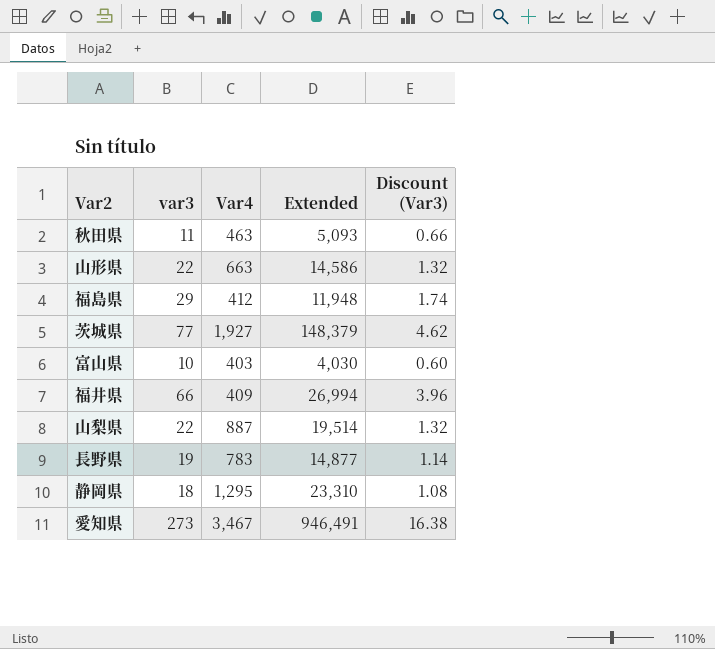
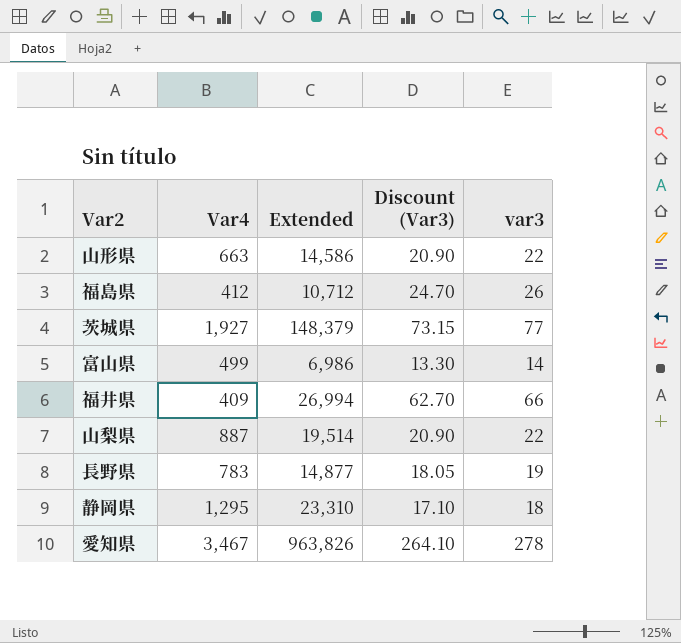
column Discount (Var3) | formula: [var3] * 0.06 -> [var3] * 0.95
column var3 | position: 2 -> 5
row 秋田県: 11 | 463 | 5,093 | 0.66 -> none
福島県 | Extended: 11,948 -> 10,712
福島県 | var3: 29 -> 26
富山県 | Var4: 403 -> 499
富山県 | Extended: 4,030 -> 6,986
富山県 | var3: 10 -> 14
愛知県 | Extended: 946,491 -> 963,826
愛知県 | var3: 273 -> 278

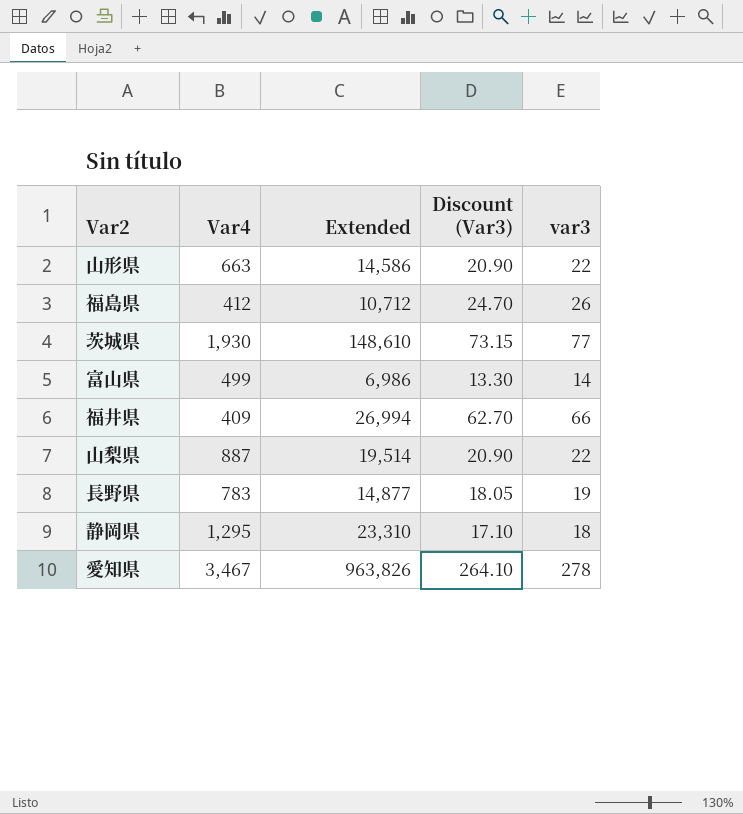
茨城県 | Var4: 1,927 -> 1,930
茨城県 | Extended: 148,379 -> 148,610

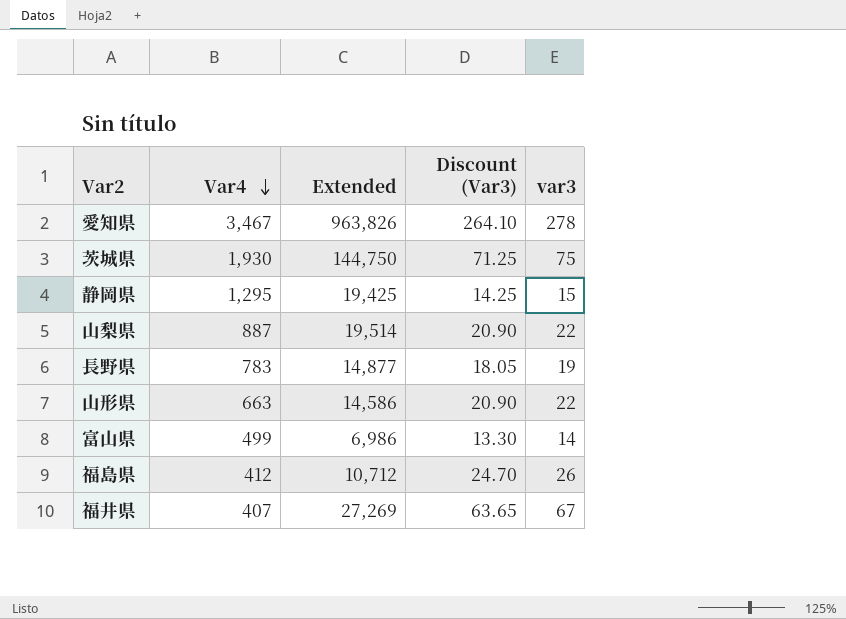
row order: none -> Var4 descending
茨城県 | Extended: 148,610 -> 144,750
茨城県 | Discount (Var3): 73.15 -> 71.25
茨城県 | var3: 77 -> 75
静岡県 | Extended: 23,310 -> 19,425
静岡県 | Discount (Var3): 17.10 -> 14.25
静岡県 | var3: 18 -> 15
福井県 | Var4: 409 -> 407
福井県 | Extended: 26,994 -> 27,269
福井県 | Discount (Var3): 62.70 -> 63.65
福井県 | var3: 66 -> 67

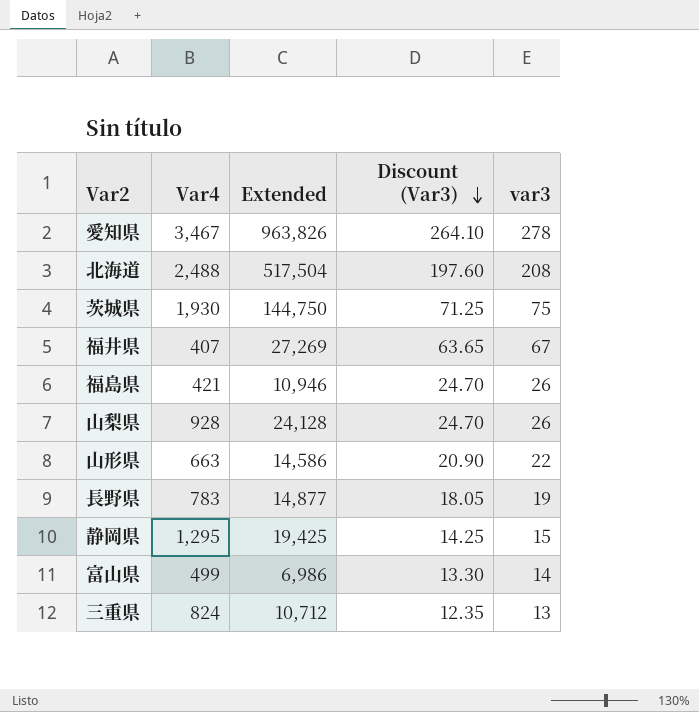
row order: Var4 descending -> Discount (Var3) descending
row 北海道: none -> 2,488 | 517,504 | 197.60 | 208
福島県 | Var4: 412 -> 421
福島県 | Extended: 10,712 -> 10,946
山梨県 | Var4: 887 -> 928
山梨県 | Extended: 19,514 -> 24,128
山梨県 | Discount (Var3): 20.90 -> 24.70
山梨県 | var3: 22 -> 26
row 三重県: none -> 824 | 10,712 | 12.35 | 13

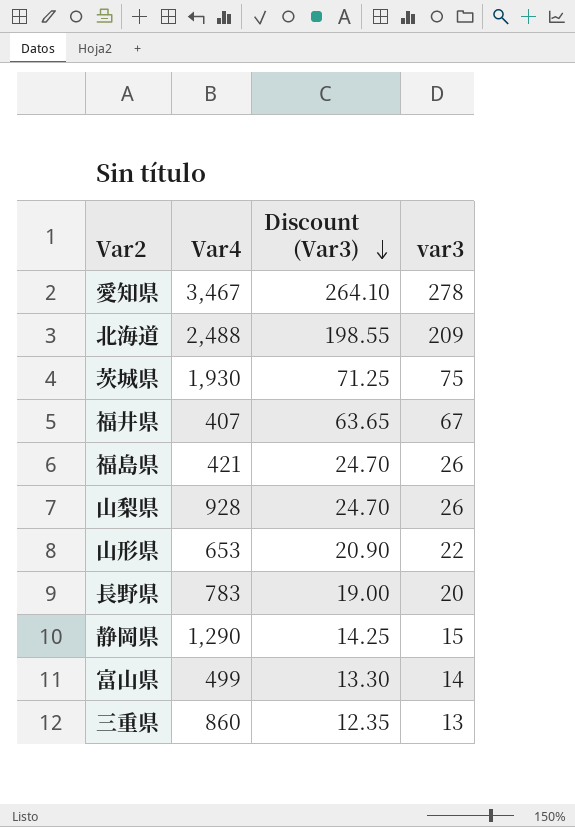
column Extended | formula: [Var4] * [var3] -> none
北海道 | Discount (Var3): 197.60 -> 198.55
北海道 | var3: 208 -> 209
山形県 | Var4: 663 -> 653
長野県 | Discount (Var3): 18.05 -> 19.00
長野県 | var3: 19 -> 20
静岡県 | Var4: 1,295 -> 1,290
三重県 | Var4: 824 -> 860

